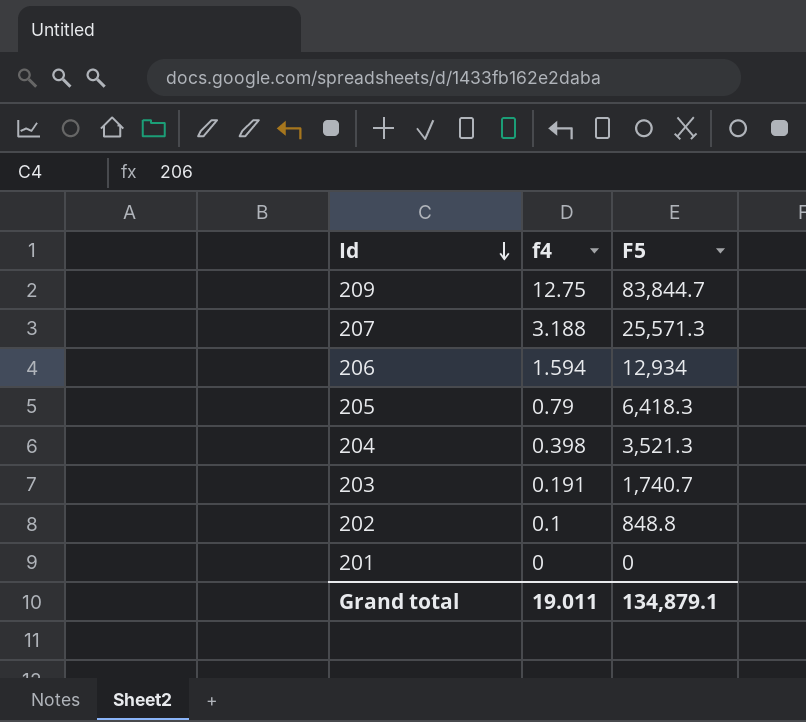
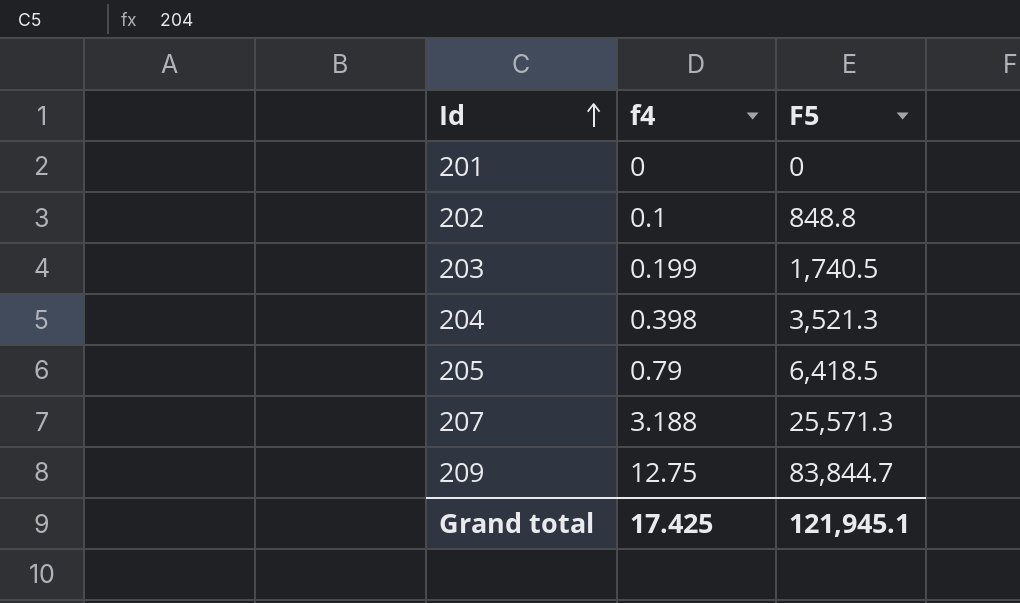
row order: Id descending -> Id ascending
row 206: 1.594 | 12,934 -> none
203 | f4: 0.191 -> 0.199
203 | F5: 1,740.7 -> 1,740.5
205 | F5: 6,418.3 -> 6,418.5
Grand total | f4: 19.011 -> 17.425
Grand total | F5: 134,879.1 -> 121,945.1

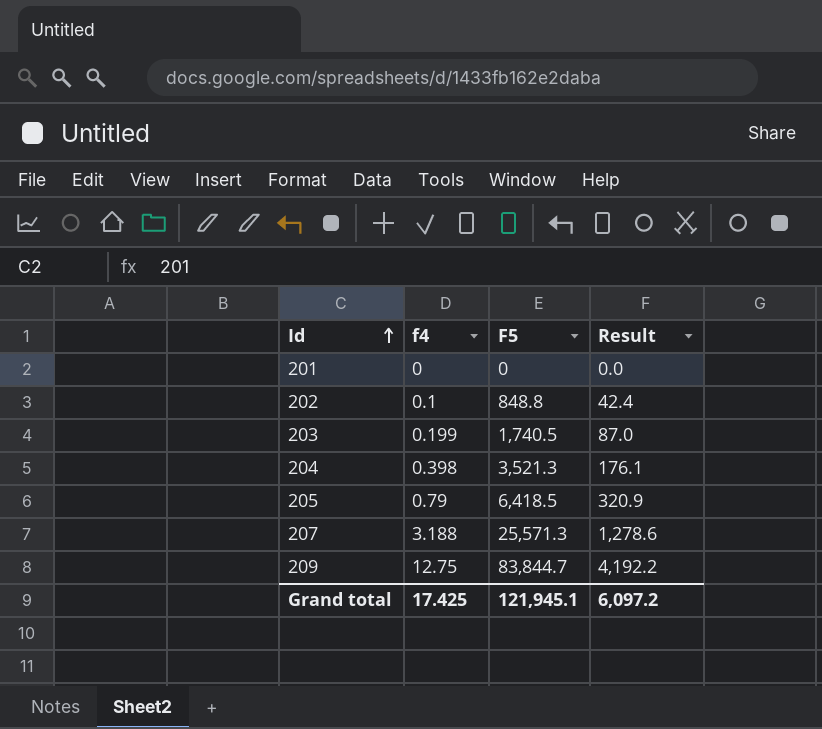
column Result | formula: none -> [F5] * 0.05

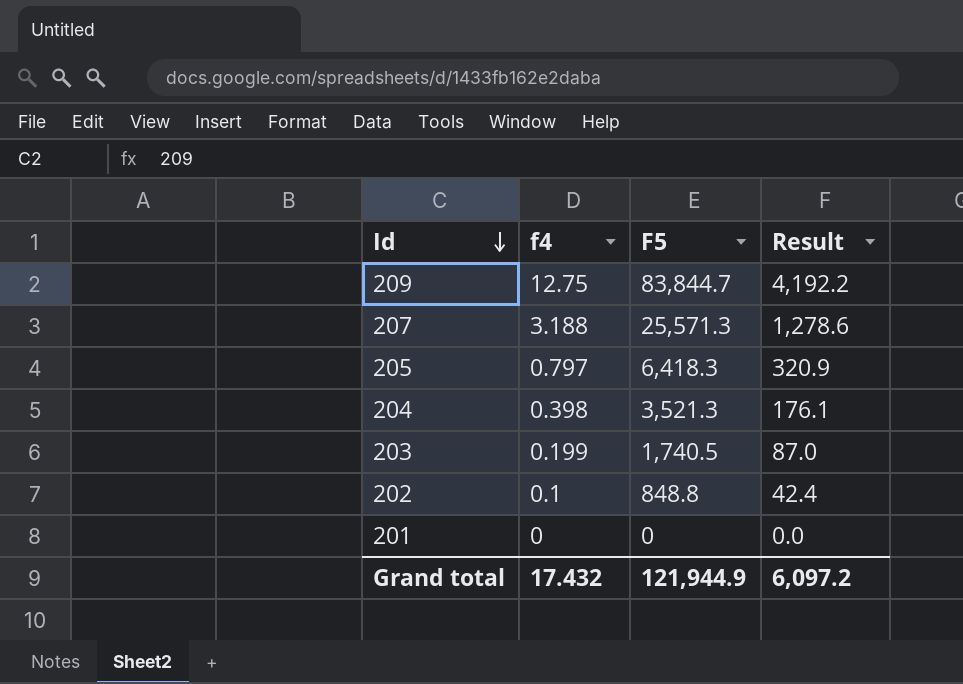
row order: Id ascending -> Id descending
205 | f4: 0.79 -> 0.797
205 | F5: 6,418.5 -> 6,418.3
Grand total | f4: 17.425 -> 17.432
Grand total | F5: 121,945.1 -> 121,944.9

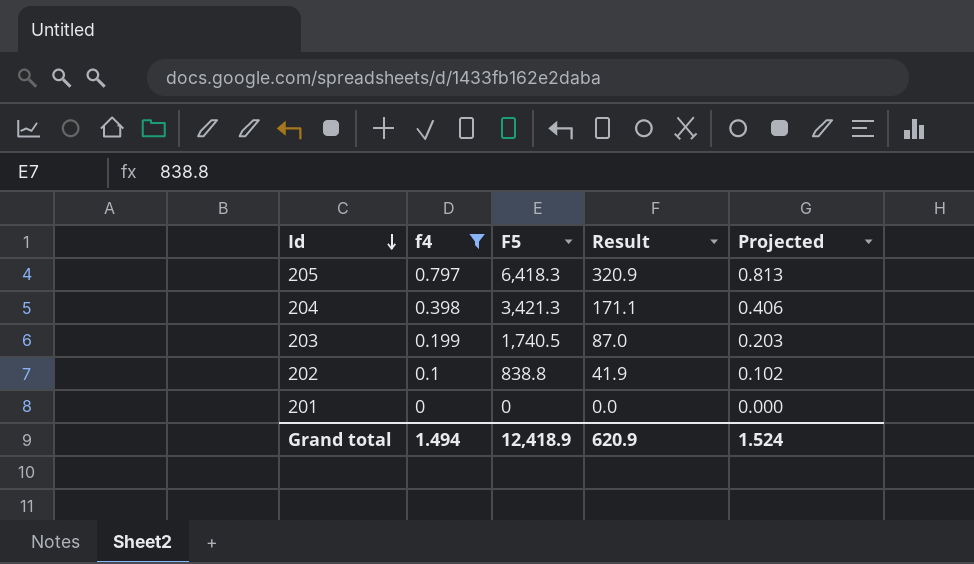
filter: none -> f4 <= 0.797
column Projected | formula: none -> [f4] * 1.02
204 | F5: 3,521.3 -> 3,421.3
204 | Result: 176.1 -> 171.1
202 | F5: 848.8 -> 838.8
202 | Result: 42.4 -> 41.9
Grand total | f4: 17.432 -> 1.494
Grand total | F5: 121,944.9 -> 12,418.9
Grand total | Result: 6,097.2 -> 620.9

